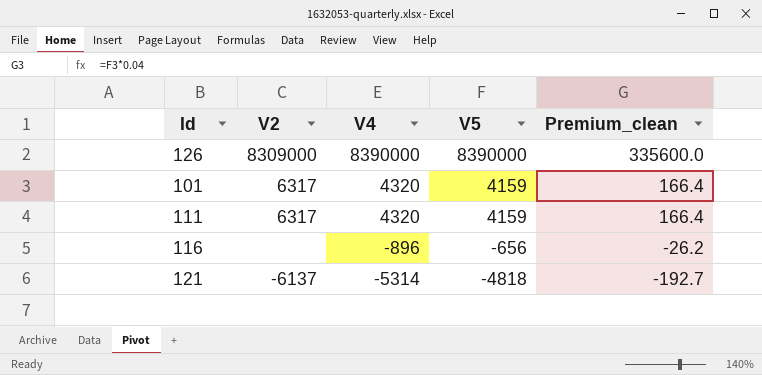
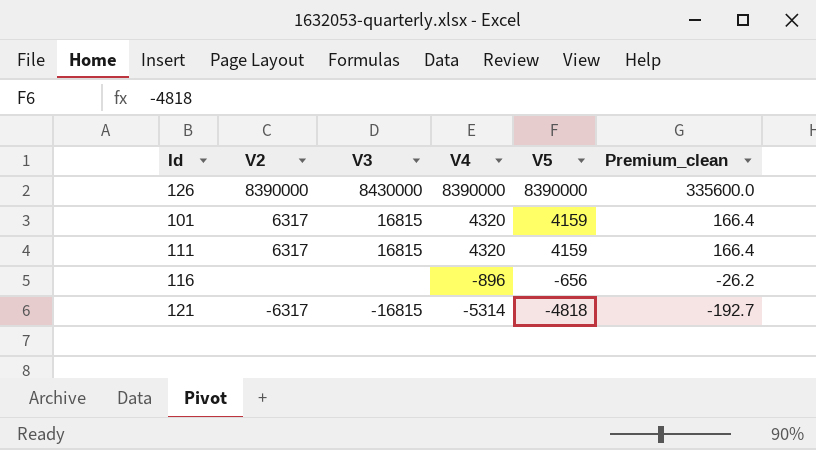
column V3 | position: none -> 3
126 | V2: 8309000 -> 8390000
121 | V2: -6137 -> -6317

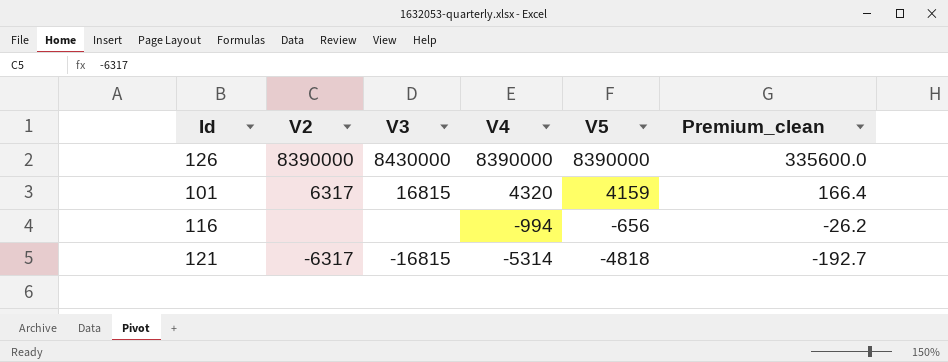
row 111: 6317 | 16815 | 4320 | 4159 | 166.4 -> none
116 | V4: -896 -> -994

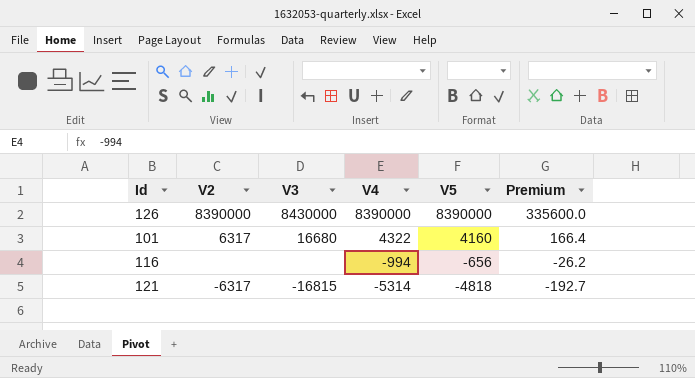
column name: Premium_clean -> Premium
101 | V3: 16815 -> 16680
101 | V4: 4320 -> 4322
101 | V5: 4159 -> 4160

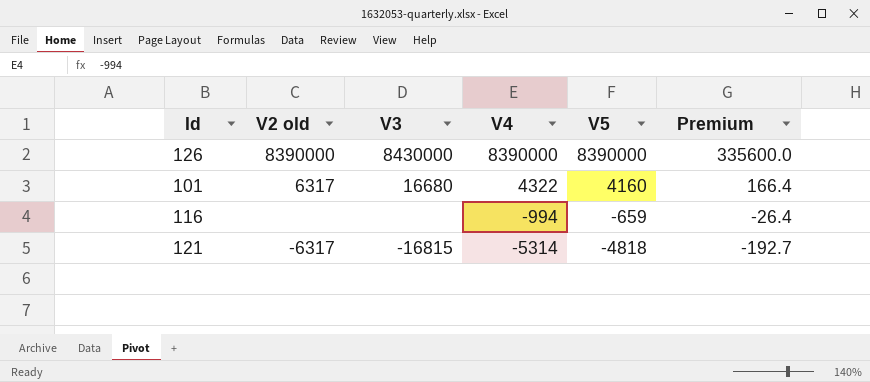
column name: V2 -> V2 old
116 | V5: -656 -> -659
116 | Premium: -26.2 -> -26.4

